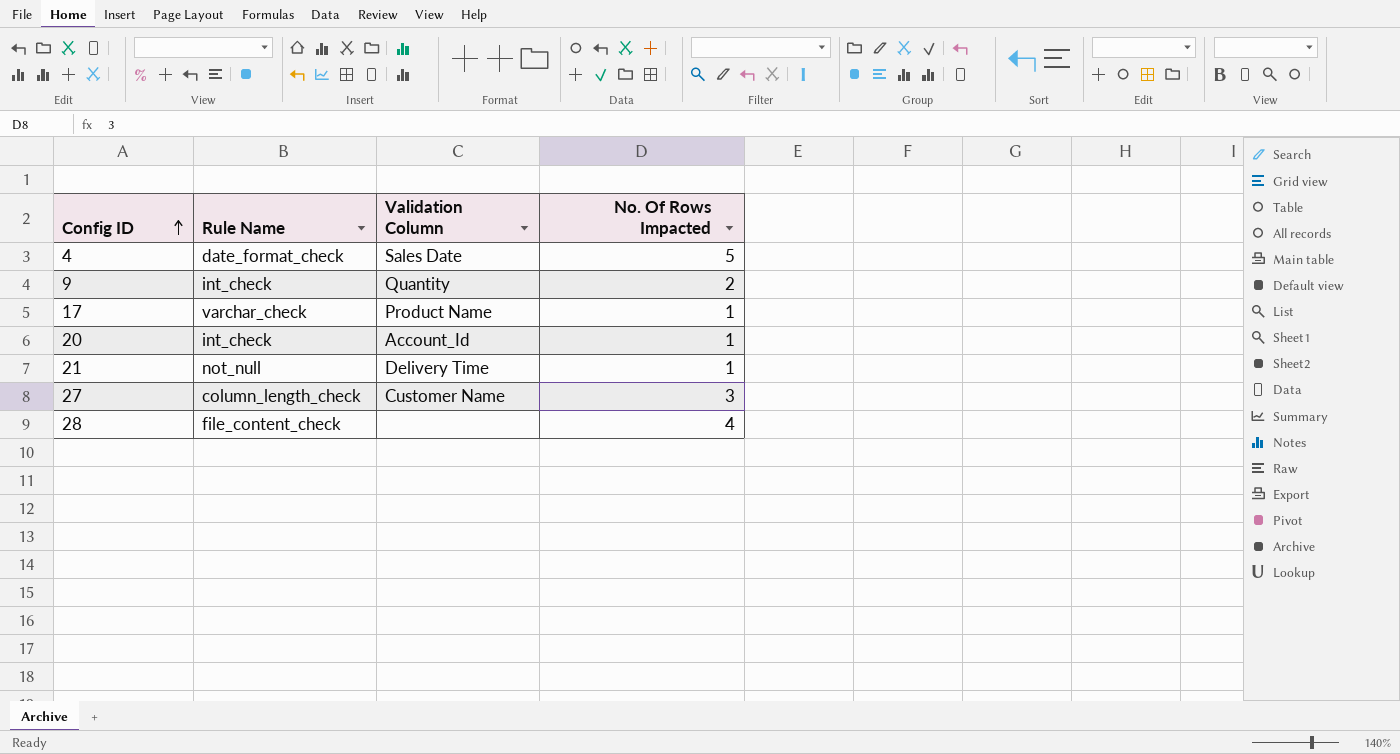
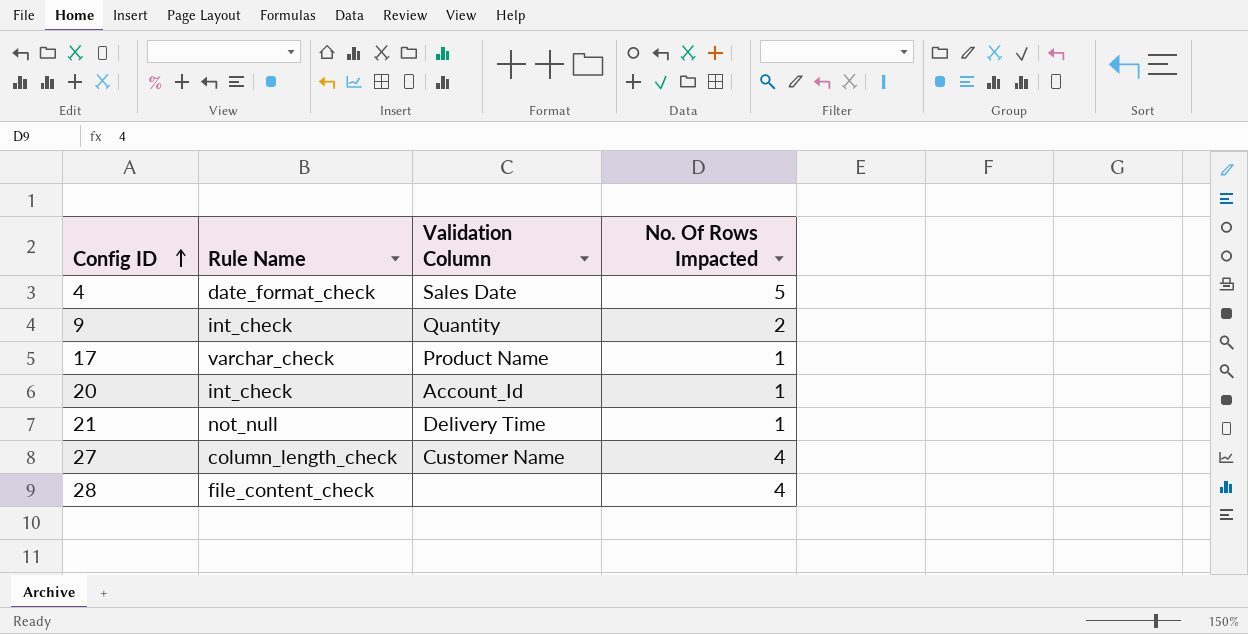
27 | No. Of Rows Impacted: 3 -> 4

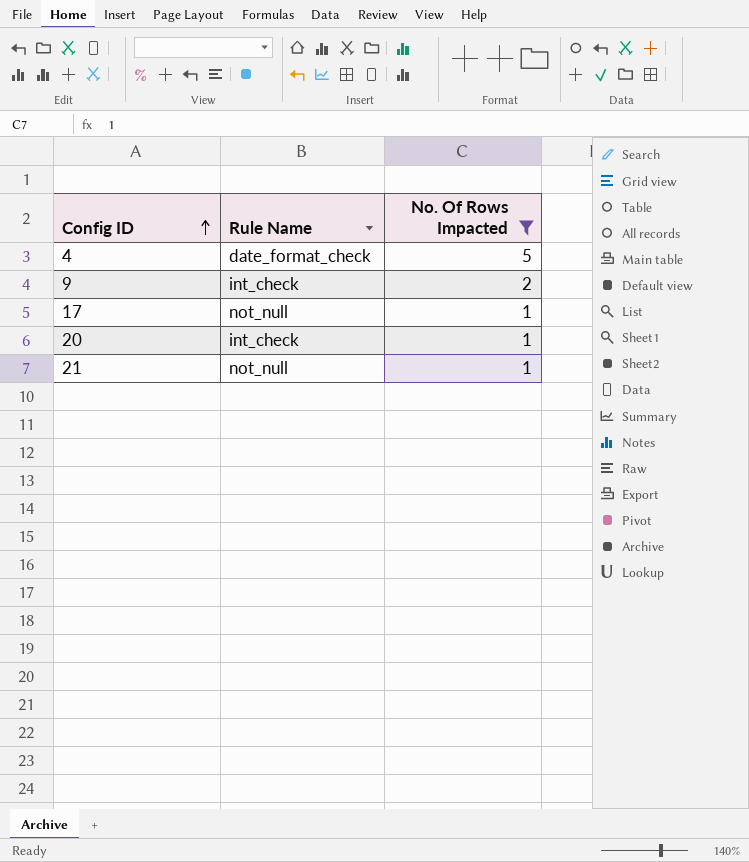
filter: none -> No. Of Rows Impacted != 4
column Validation Column | position: 3 -> none
17 | Rule Name: varchar_check -> not_null

